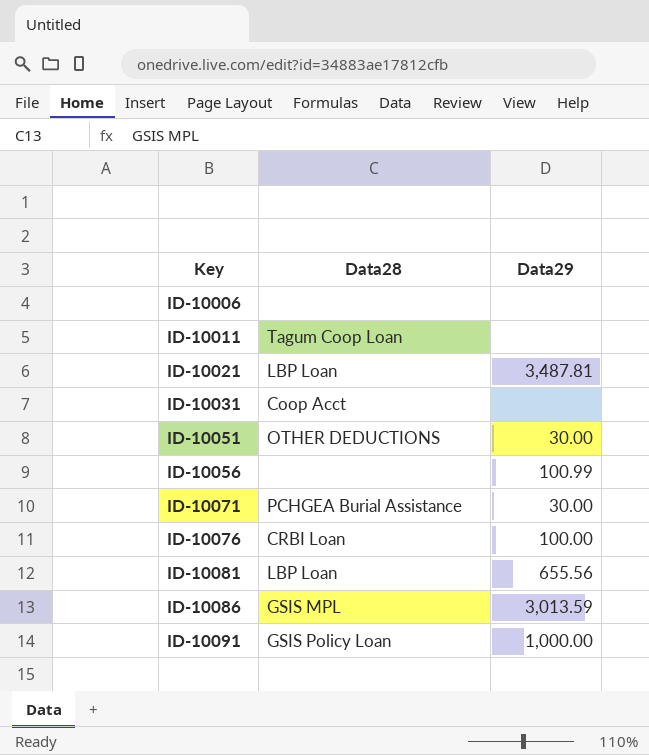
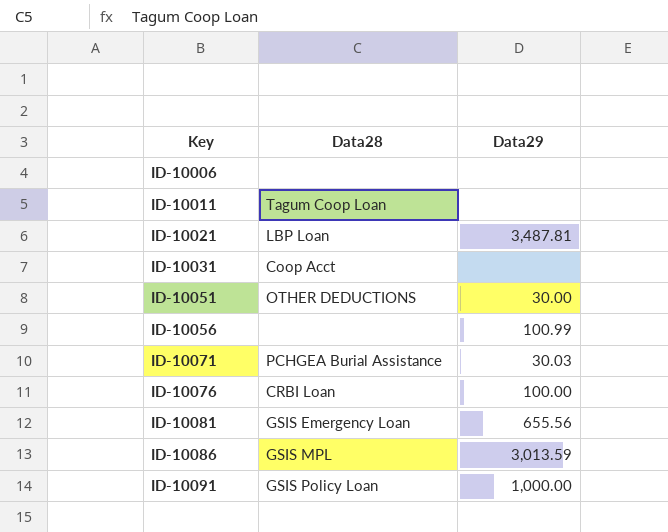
ID-10071 | Data29: 30.00 -> 30.03
ID-10081 | Data28: LBP Loan -> GSIS Emergency Loan

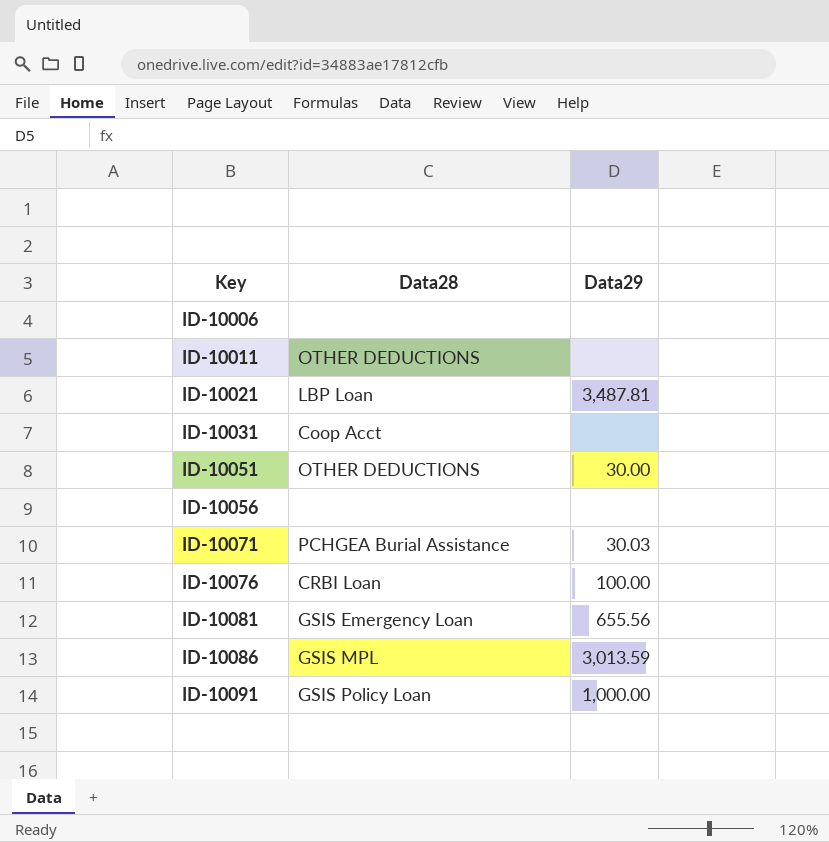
ID-10011 | Data28: Tagum Coop Loan -> OTHER DEDUCTIONS
ID-10056 | Data29: 100.99 -> none

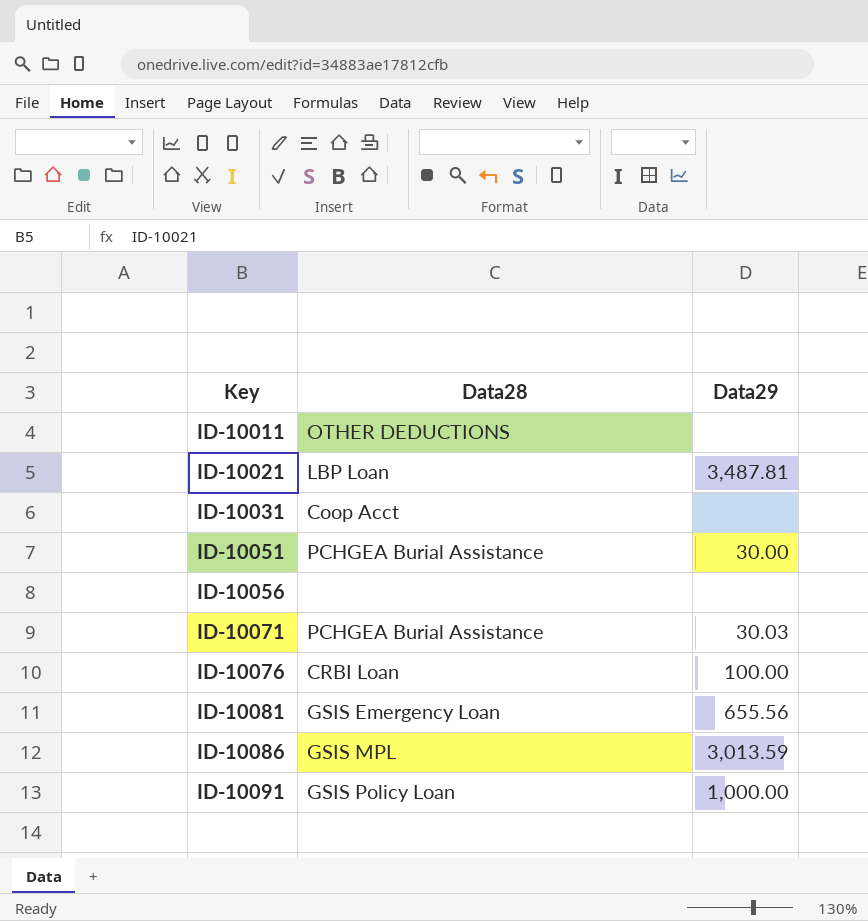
row ID-10006: none | none -> none
ID-10051 | Data28: OTHER DEDUCTIONS -> PCHGEA Burial Assistance

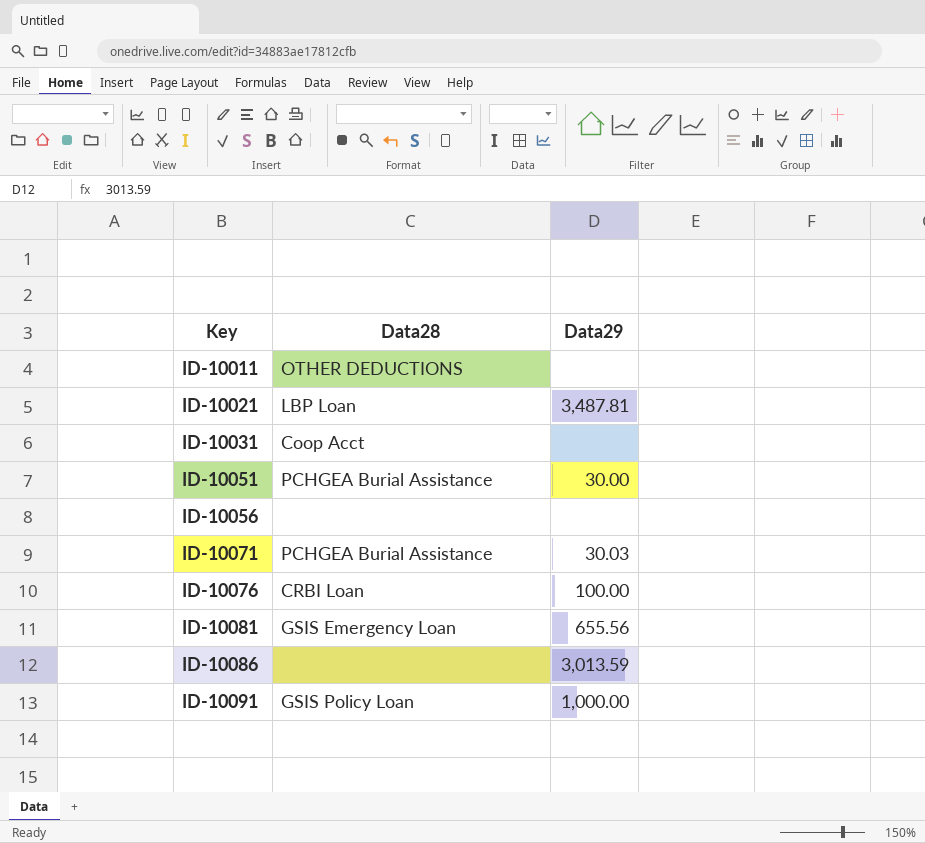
ID-10086 | Data28: GSIS MPL -> none

